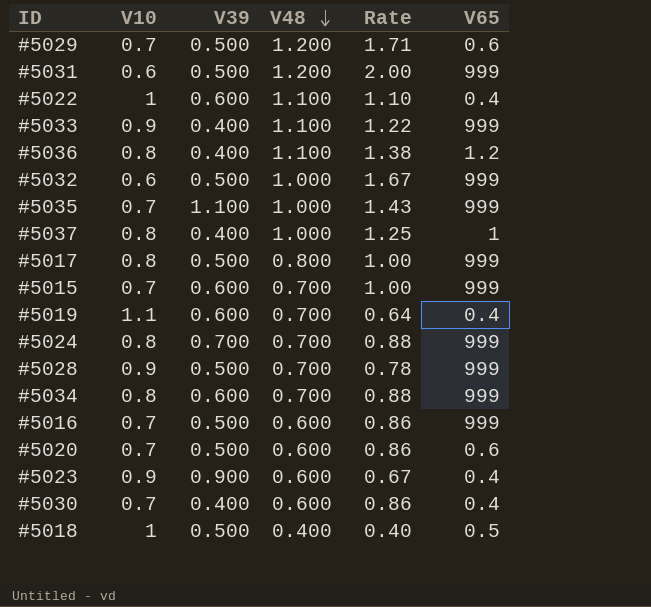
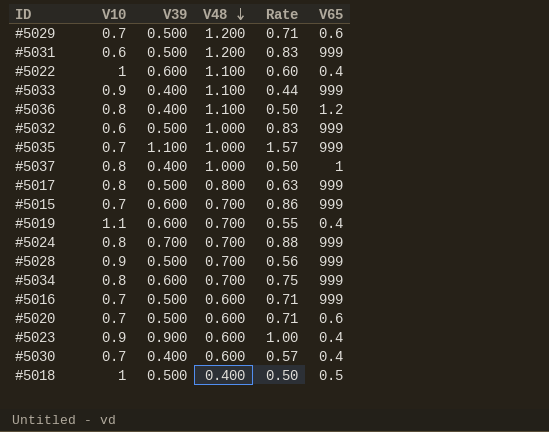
column Rate | formula: [V48] / [V10] -> [V39] / [V10]

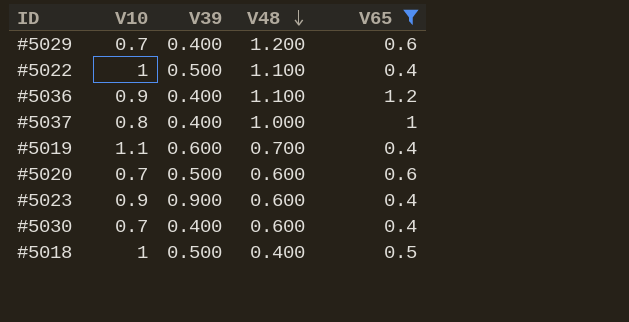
filter: none -> V65 != 999
column Rate | formula: [V39] / [V10] -> none
#5029 | V39: 0.500 -> 0.400
#5022 | V39: 0.600 -> 0.500
#5036 | V10: 0.8 -> 0.9

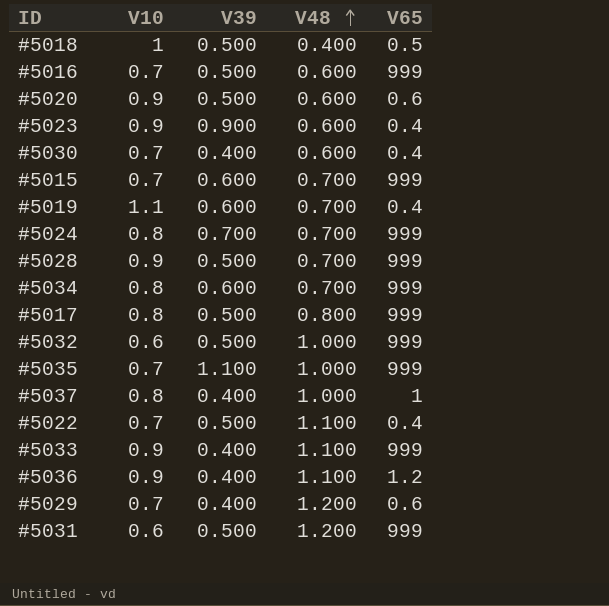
filter: V65 != 999 -> none
row order: V48 descending -> V48 ascending
#5020 | V10: 0.7 -> 0.9
#5022 | V10: 1 -> 0.7

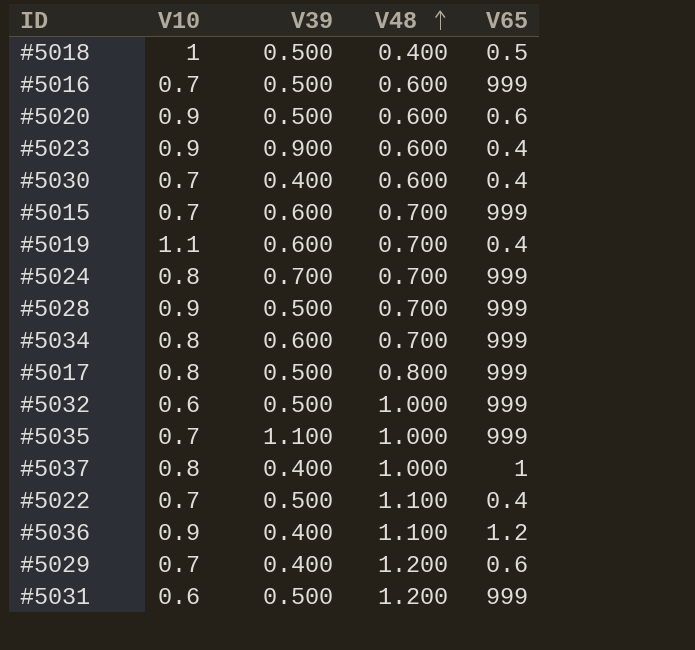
row #5033: 0.9 | 0.400 | 1.100 | 999 -> none

